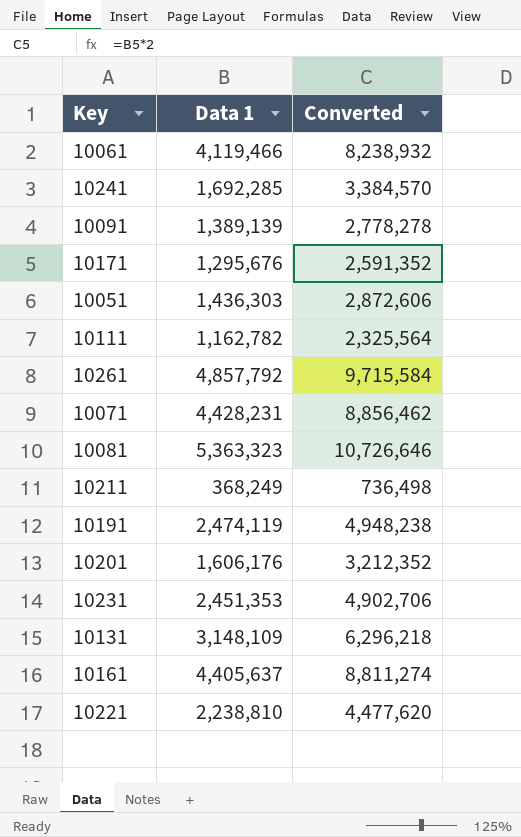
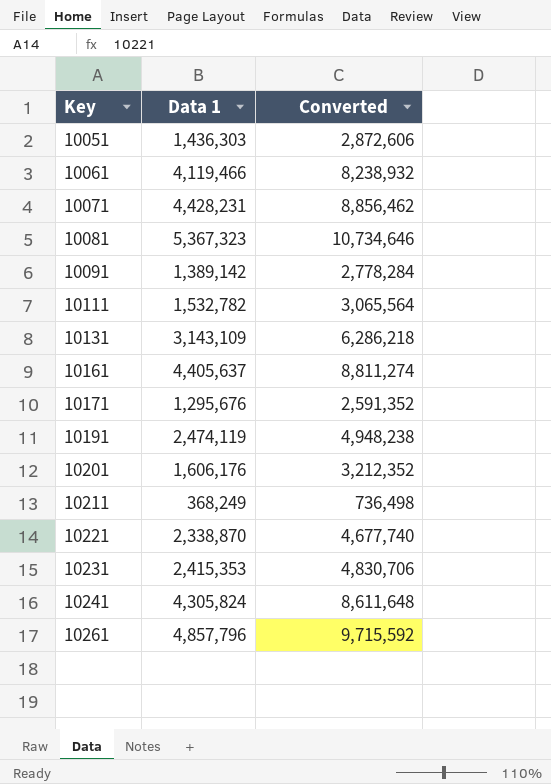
row order: none -> Key ascending
10081 | Data 1: 5,363,323 -> 5,367,323
10081 | Converted: 10,726,646 -> 10,734,646
10091 | Data 1: 1,389,139 -> 1,389,142
10091 | Converted: 2,778,278 -> 2,778,284
10111 | Data 1: 1,162,782 -> 1,532,782
10111 | Converted: 2,325,564 -> 3,065,564
10131 | Data 1: 3,148,109 -> 3,143,109
10131 | Converted: 6,296,218 -> 6,286,218
10221 | Data 1: 2,238,810 -> 2,338,870
10221 | Converted: 4,477,620 -> 4,677,740
10231 | Data 1: 2,451,353 -> 2,415,353
10231 | Converted: 4,902,706 -> 4,830,706
10241 | Data 1: 1,692,285 -> 4,305,824
10241 | Converted: 3,384,570 -> 8,611,648
10261 | Data 1: 4,857,792 -> 4,857,796
10261 | Converted: 9,715,584 -> 9,715,592

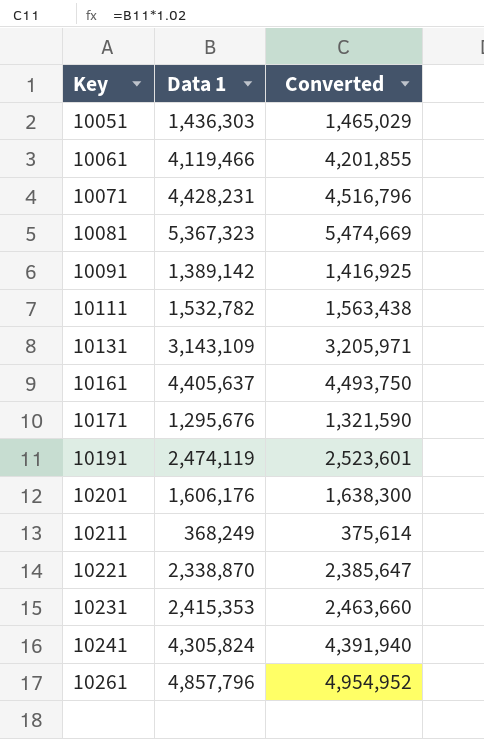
column Converted | formula: [Data 1] * 2 -> [Data 1] * 1.02

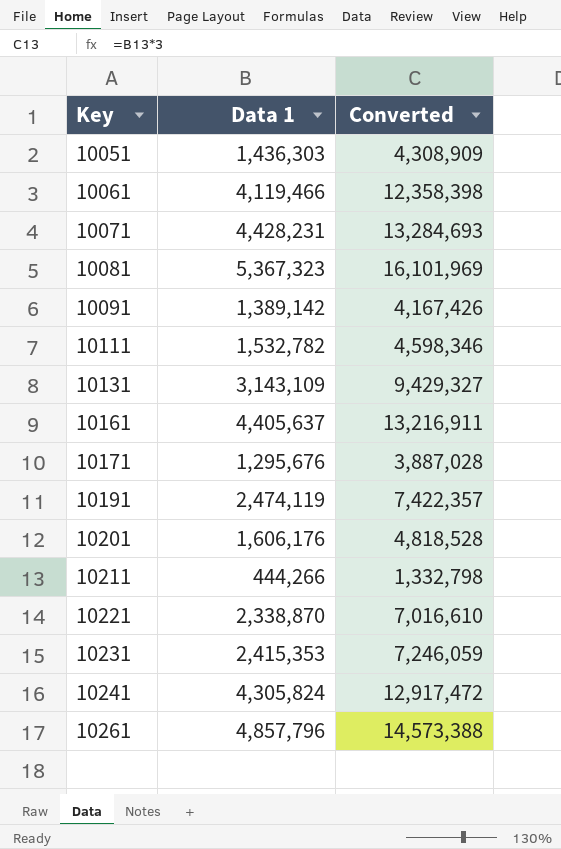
column Converted | formula: [Data 1] * 1.02 -> [Data 1] * 3
10211 | Data 1: 368,249 -> 444,266

